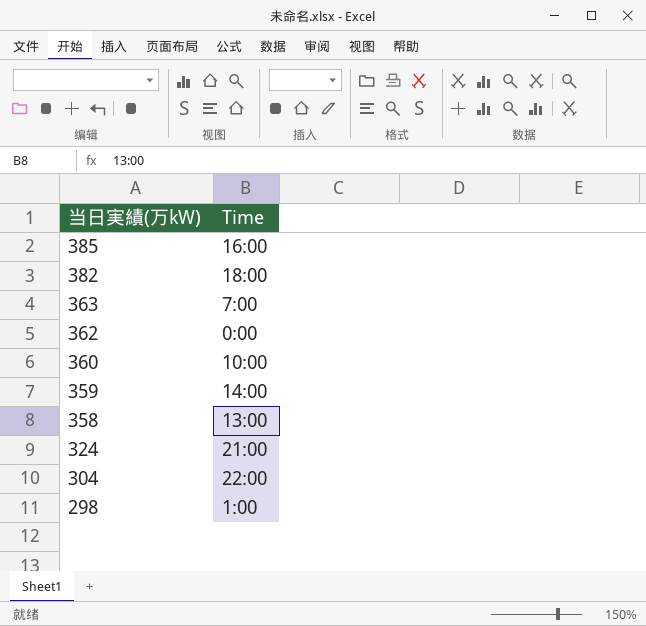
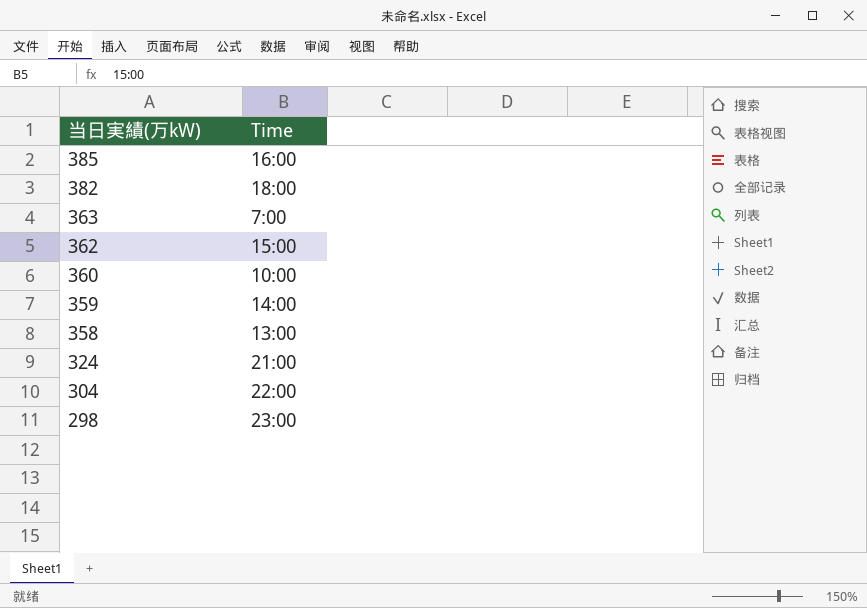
362 | Time: 0:00 -> 15:00
298 | Time: 1:00 -> 23:00

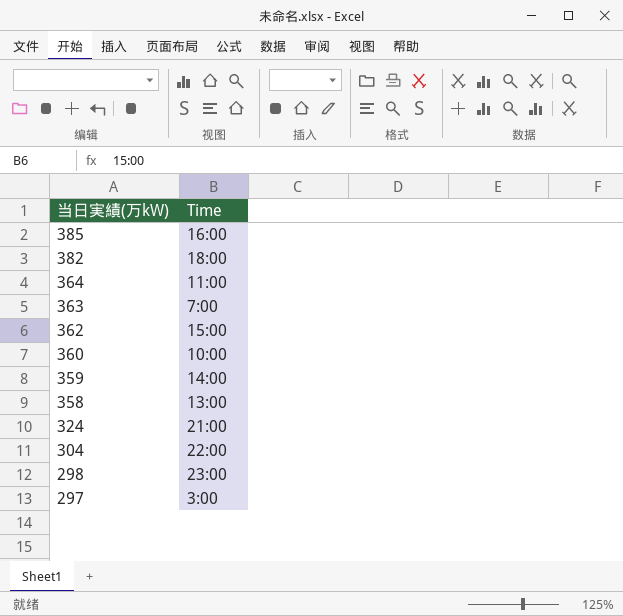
row 364: none -> 11:00
row 297: none -> 3:00

